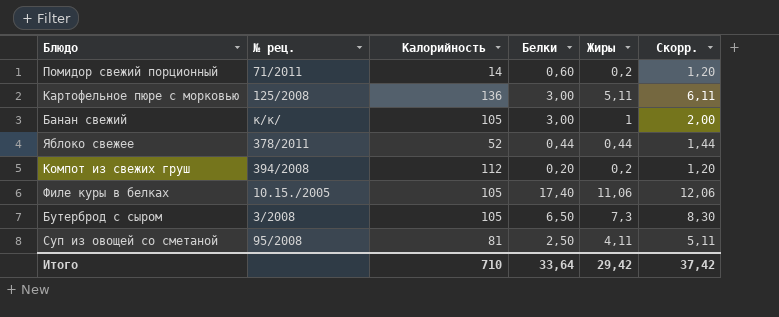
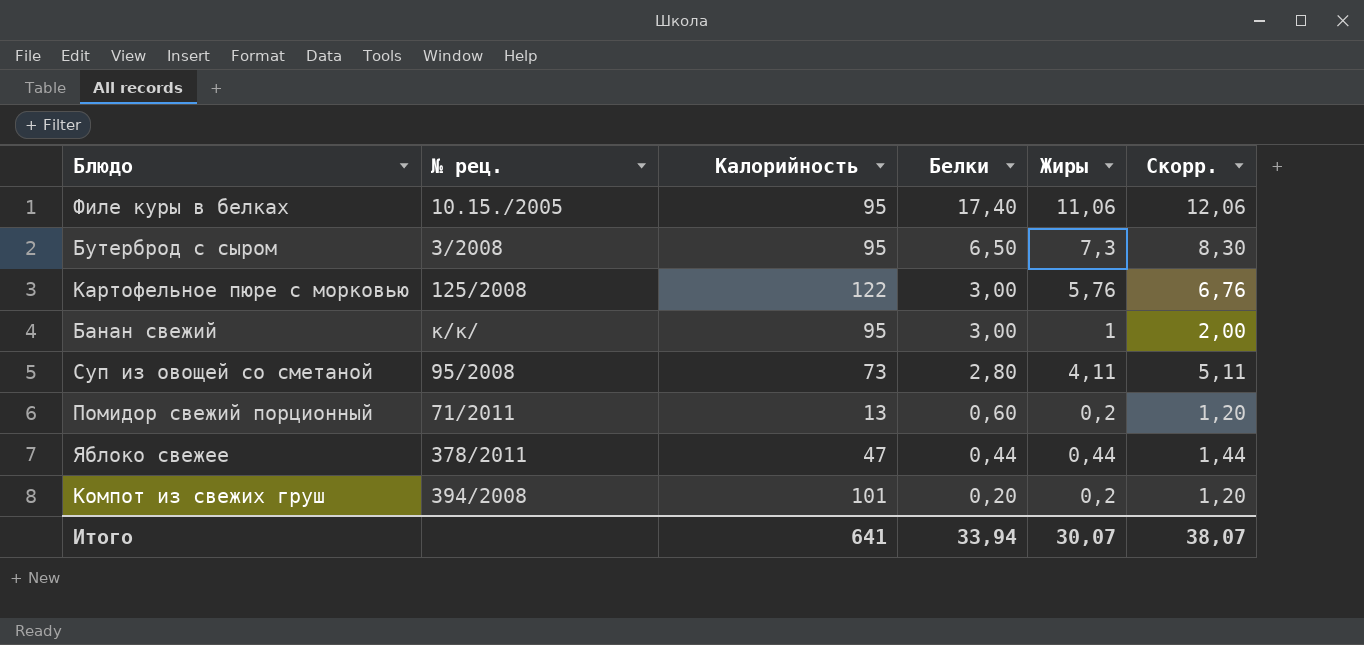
row order: none -> Белки descending
Филе куры в белках | Калорийность: 105 -> 95
Бутерброд с сыром | Калорийность: 105 -> 95
Картофельное пюре с морковью | Калорийность: 136 -> 122
Картофельное пюре с морковью | Жиры: 5,11 -> 5,76
Картофельное пюре с морковью | Скорр.: 6,11 -> 6,76
Банан свежий | Калорийность: 105 -> 95
Суп из овощей со сметаной | Калорийность: 81 -> 73
Суп из овощей со сметаной | Белки: 2,50 -> 2,80
Помидор свежий порционный | Калорийность: 14 -> 13
Яблоко свежее | Калорийность: 52 -> 47
Компот из свежих груш | Калорийность: 112 -> 101
Итого | Калорийность: 710 -> 641
Итого | Белки: 33,64 -> 33,94
Итого | Жиры: 29,42 -> 30,07
Итого | Скорр.: 37,42 -> 38,07

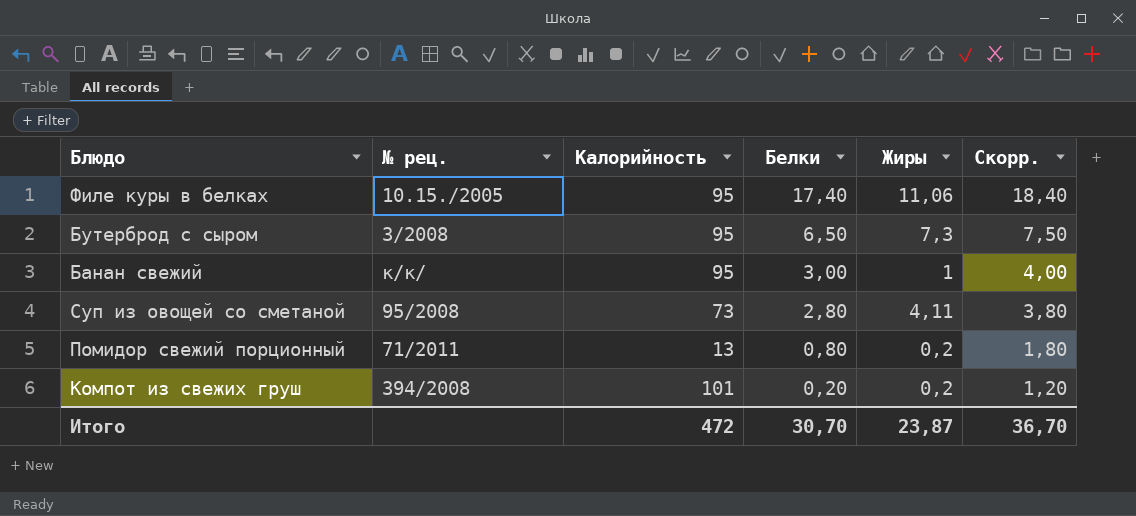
column Скорр. | formula: [Жиры] + 1 -> [Белки] + 1
row Картофельное пюре с морковью: 125/2008 | 122 | 3,00 | 5,76 | 6,76 -> none
row Яблоко свежее: 378/2011 | 47 | 0,44 | 0,44 | 1,44 -> none
Помидор свежий порционный | Белки: 0,60 -> 0,80
Итого | Калорийность: 641 -> 472
Итого | Белки: 33,94 -> 30,70
Итого | Жиры: 30,07 -> 23,87
Итого | Скорр.: 38,07 -> 36,70

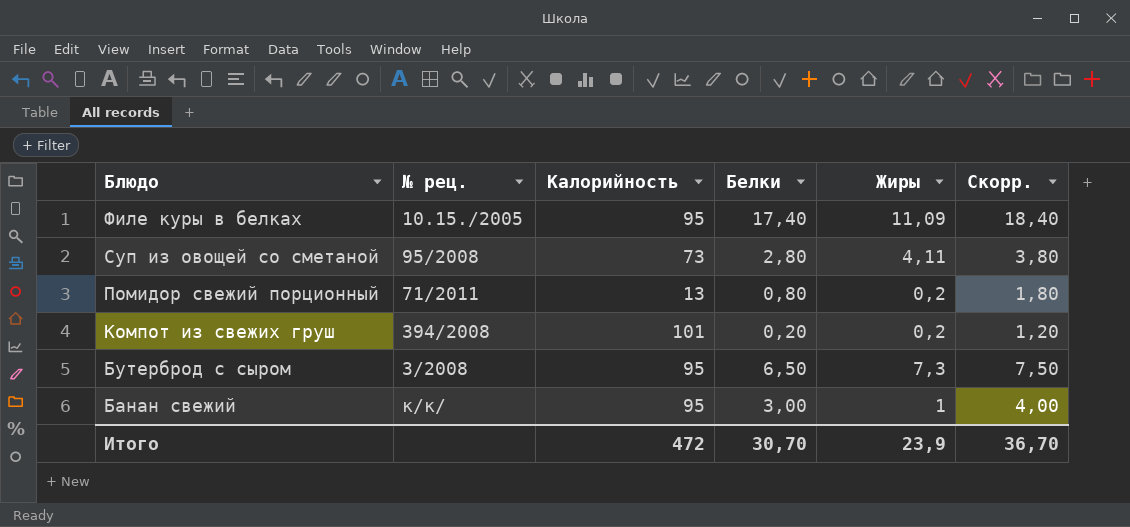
row order: Белки descending -> Блюдо descending
Филе куры в белках | Жиры: 11,06 -> 11,09
Итого | Жиры: 23,87 -> 23,9

